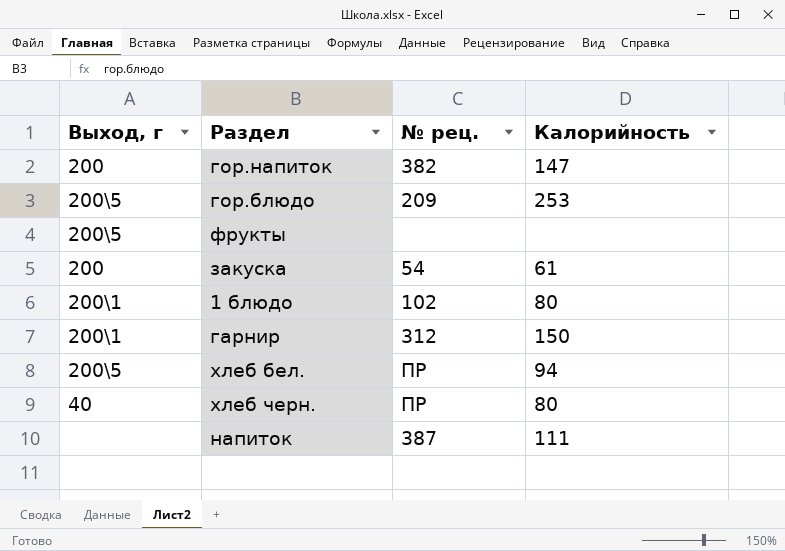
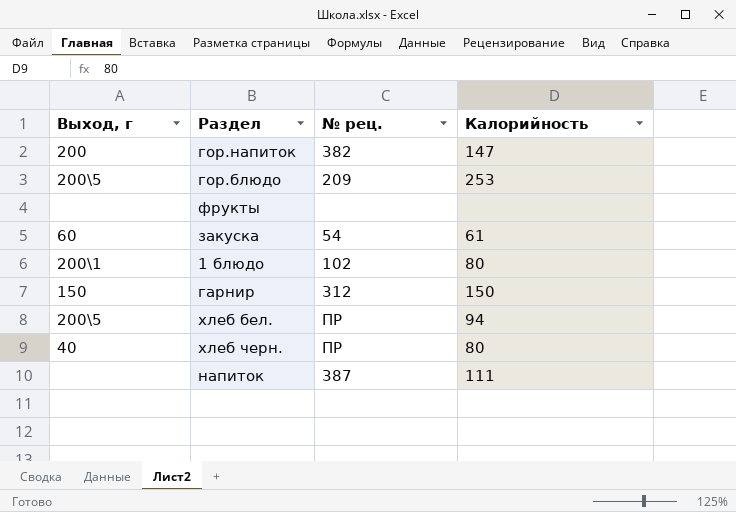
фрукты | Выход, г: 200\5 -> none
закуска | Выход, г: 200 -> 60
гарнир | Выход, г: 200\1 -> 150

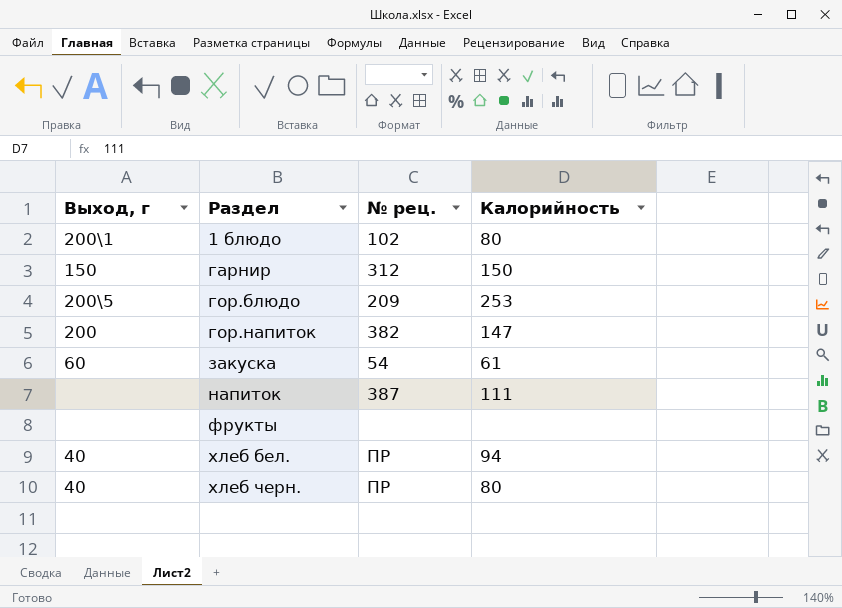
row order: none -> Раздел ascending
хлеб бел. | Выход, г: 200\5 -> 40

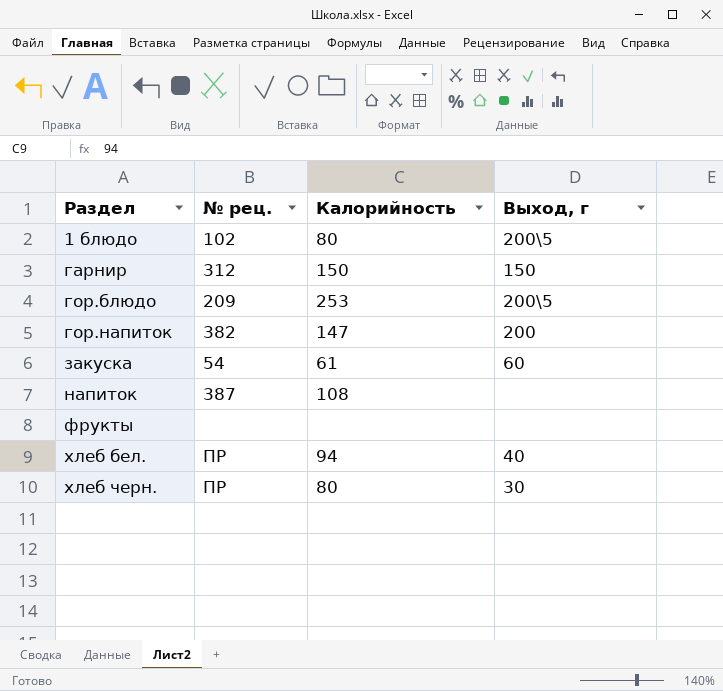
column Выход, г | position: 1 -> 4
1 блюдо | Выход, г: 200\1 -> 200\5
напиток | Калорийность: 111 -> 108
хлеб черн. | Выход, г: 40 -> 30

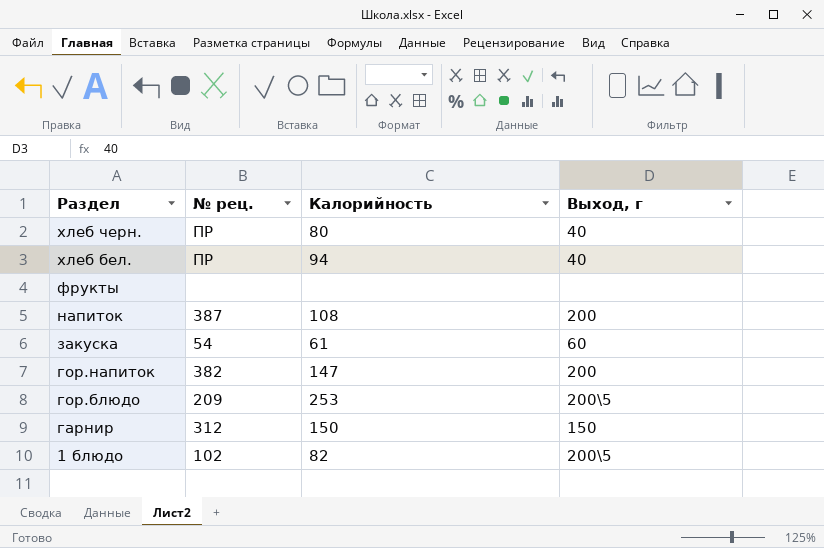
row order: Раздел ascending -> Раздел descending
хлеб черн. | Выход, г: 30 -> 40
напиток | Выход, г: none -> 200
1 блюдо | Калорийность: 80 -> 82

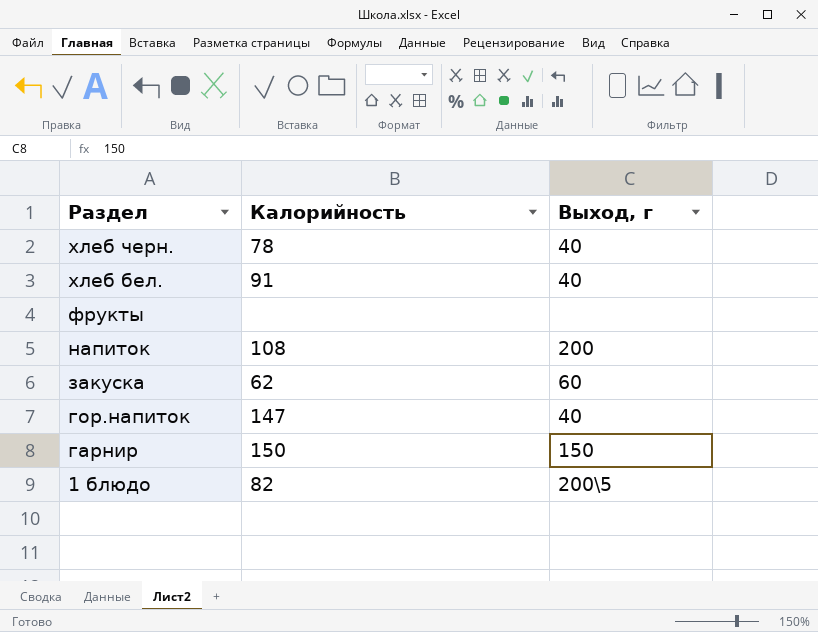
column № рец. | position: 2 -> none
row гор.блюдо: 209 | 253 | 200\5 -> none
хлеб черн. | Калорийность: 80 -> 78
хлеб бел. | Калорийность: 94 -> 91
закуска | Калорийность: 61 -> 62
гор.напиток | Выход, г: 200 -> 40

